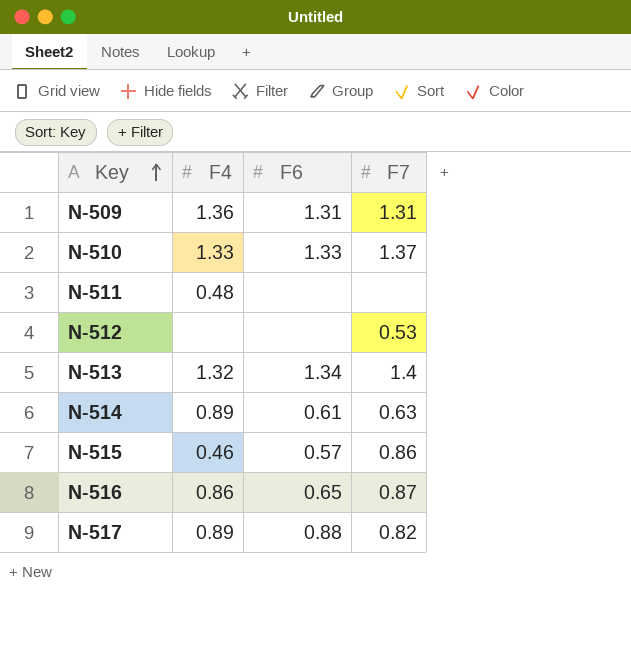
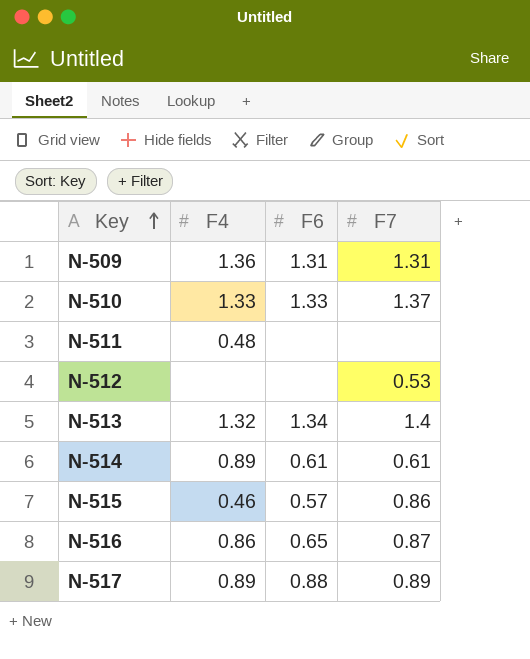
N-514 | F7: 0.63 -> 0.61
N-517 | F7: 0.82 -> 0.89

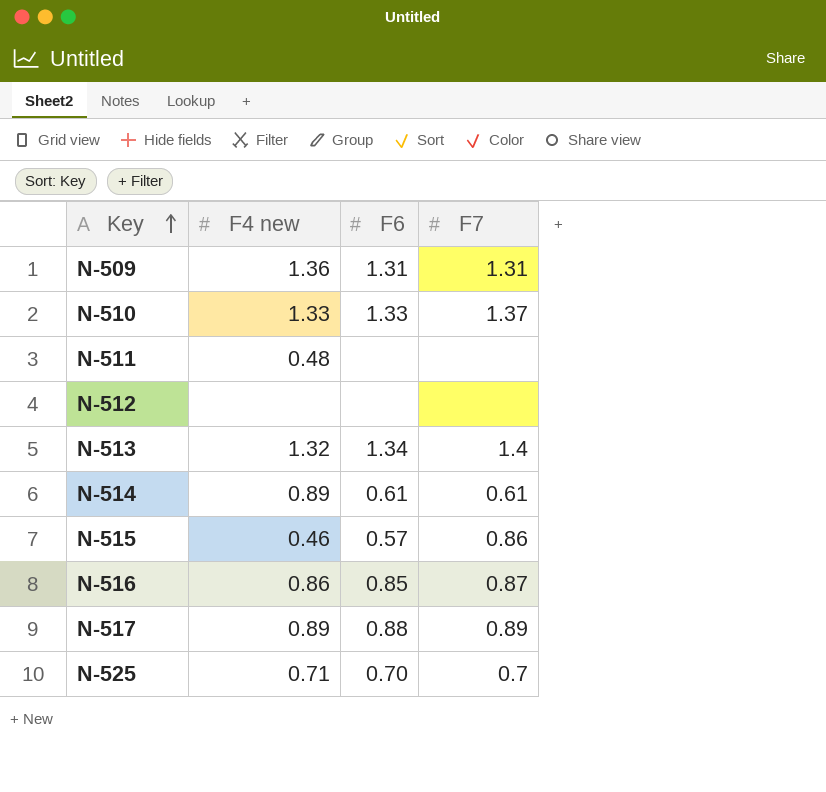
column name: F4 -> F4 new
N-512 | F7: 0.53 -> none
N-516 | F6: 0.65 -> 0.85
row N-525: none -> 0.71 | 0.70 | 0.7

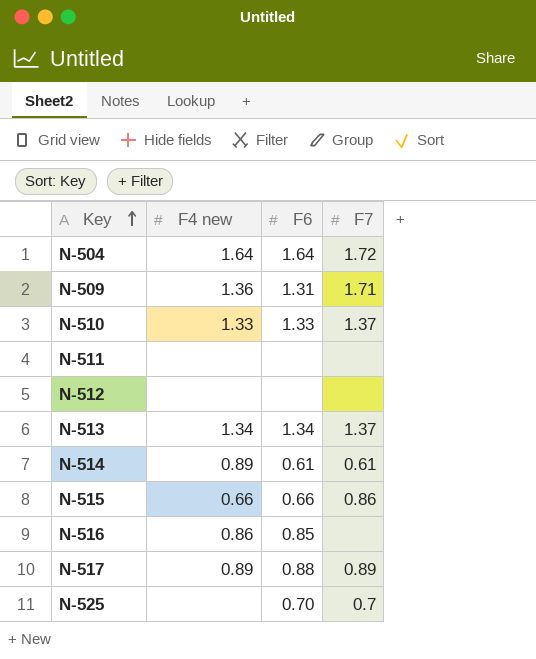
row N-504: none -> 1.64 | 1.64 | 1.72
N-509 | F7: 1.31 -> 1.71
N-511 | F4 new: 0.48 -> none
N-513 | F4 new: 1.32 -> 1.34
N-513 | F7: 1.4 -> 1.37
N-515 | F4 new: 0.46 -> 0.66
N-515 | F6: 0.57 -> 0.66
N-516 | F7: 0.87 -> none
N-525 | F4 new: 0.71 -> none

